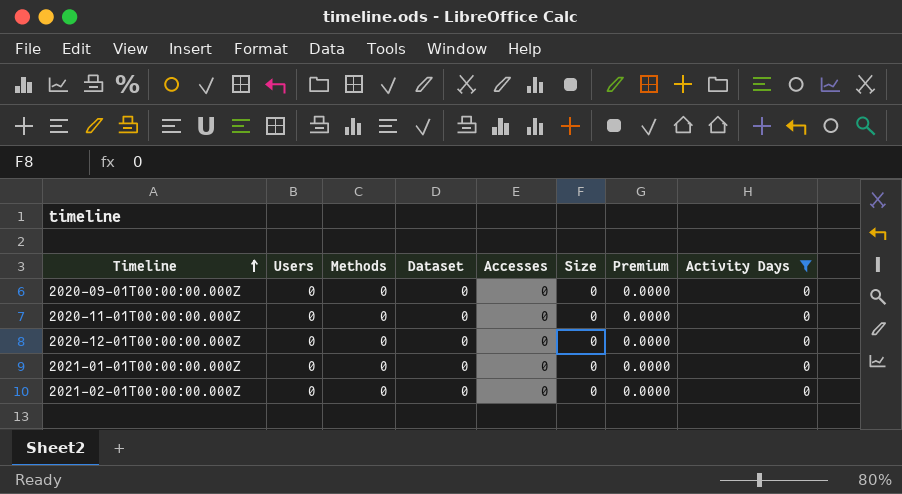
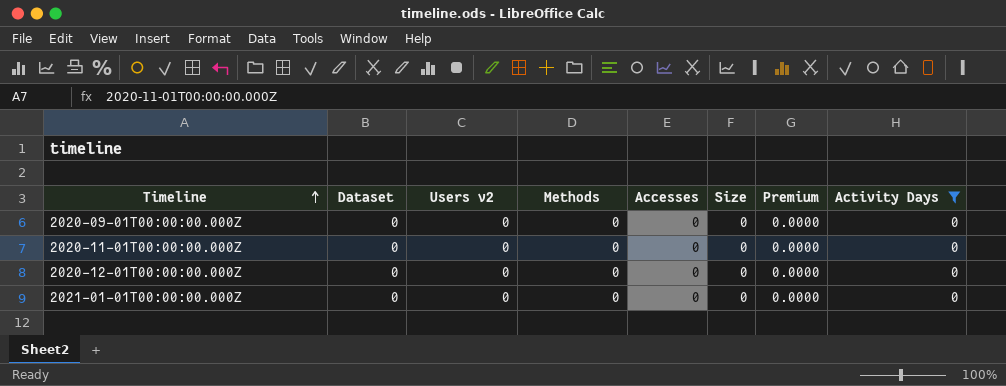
column Dataset | position: 4 -> 2
column name: Users -> Users v2
row 2021-02-01T00:00:00.000Z: 0 | 0 | 0 | 0 | 0 | 0.0000 | 0 -> none

